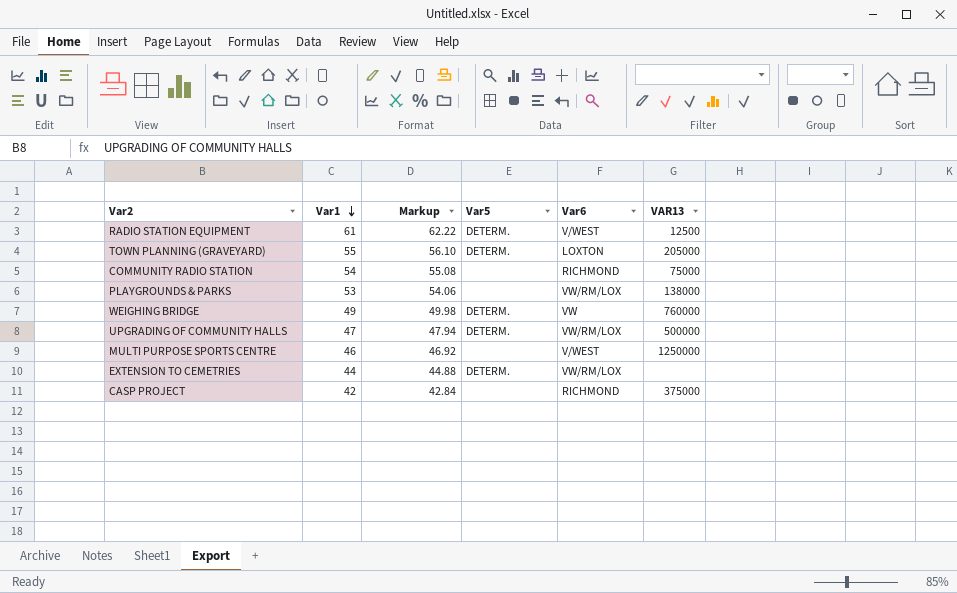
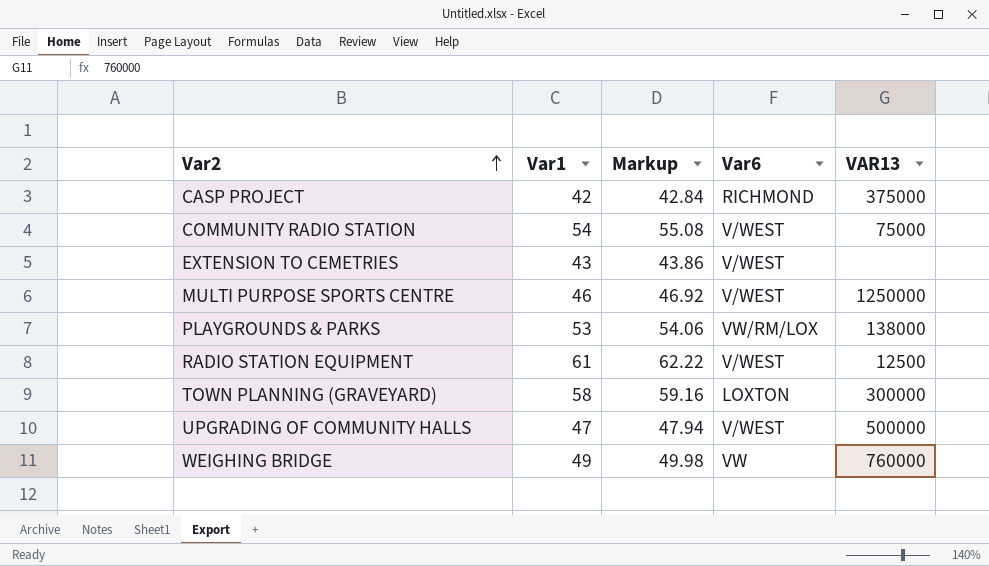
row order: Var1 descending -> Var2 ascending
column Var5 | position: 4 -> none
COMMUNITY RADIO STATION | Var6: RICHMOND -> V/WEST
EXTENSION TO CEMETRIES | Var1: 44 -> 43
EXTENSION TO CEMETRIES | Markup: 44.88 -> 43.86
EXTENSION TO CEMETRIES | Var6: VW/RM/LOX -> V/WEST
TOWN PLANNING (GRAVEYARD) | Var1: 55 -> 58
TOWN PLANNING (GRAVEYARD) | Markup: 56.10 -> 59.16
TOWN PLANNING (GRAVEYARD) | VAR13: 205000 -> 300000
UPGRADING OF COMMUNITY HALLS | Var6: VW/RM/LOX -> V/WEST

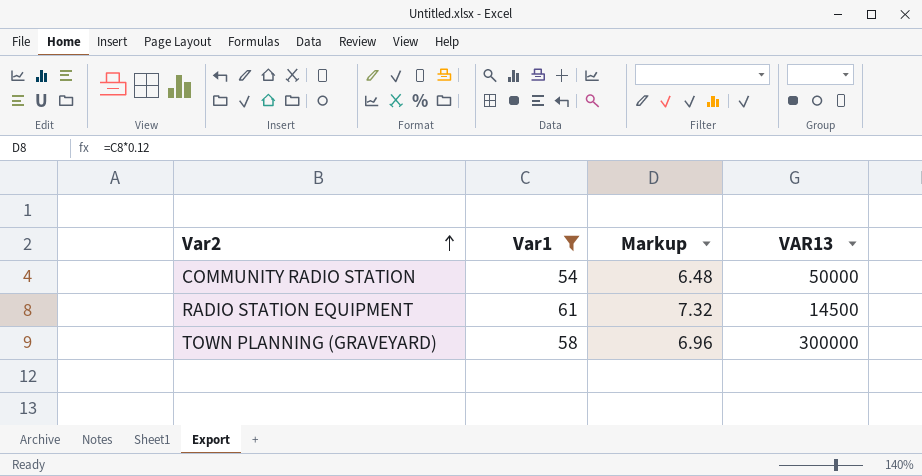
filter: none -> Var1 >= 54
column Var6 | position: 4 -> none
column Markup | formula: [Var1] * 1.02 -> [Var1] * 0.12
COMMUNITY RADIO STATION | VAR13: 75000 -> 50000
RADIO STATION EQUIPMENT | VAR13: 12500 -> 14500

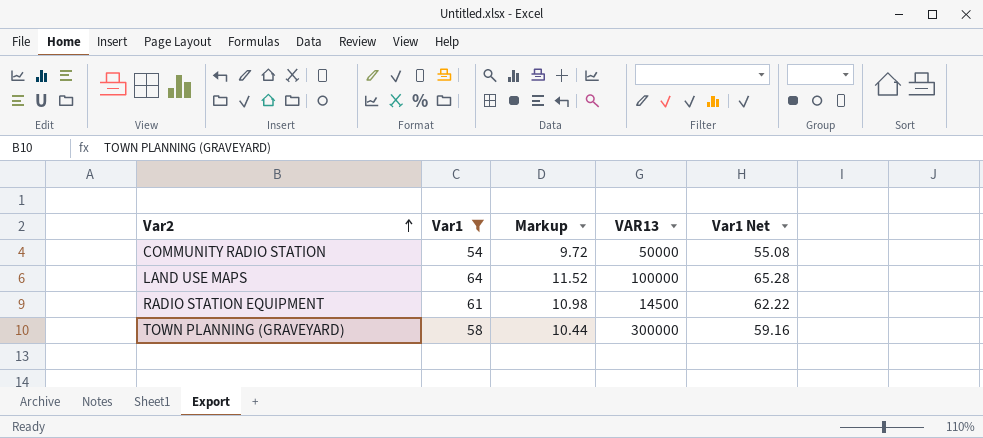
column Markup | formula: [Var1] * 0.12 -> [Var1] * 0.18
column Var1 Net | formula: none -> [Var1] * 1.02
row LAND USE MAPS: none -> 64 | 11.52 | 100000 | 65.28

